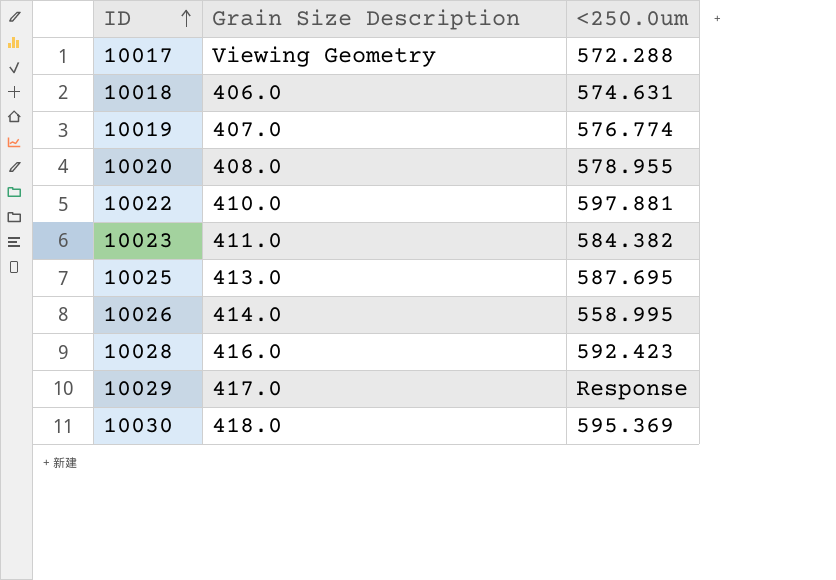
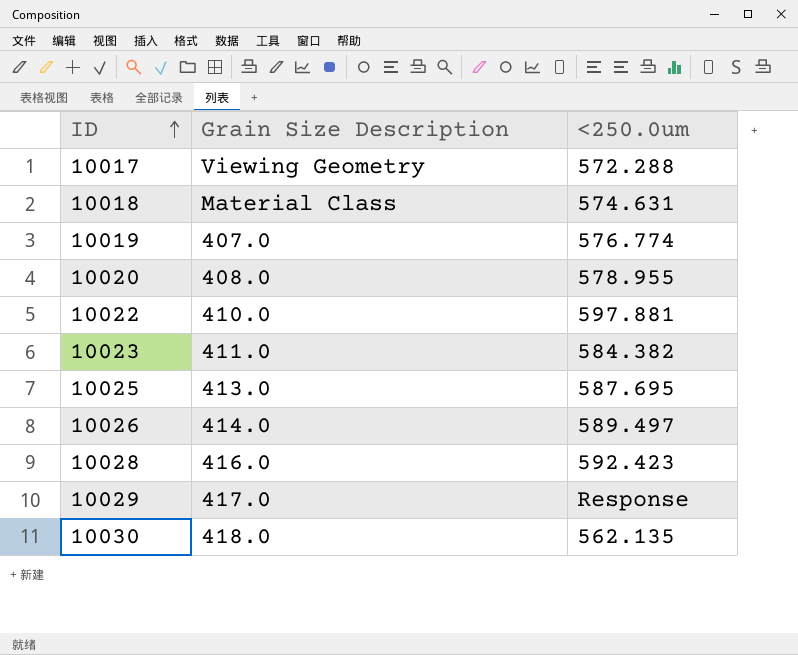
10018 | Grain Size Description: 406.0 -> Material Class
10026 | <250.0um: 558.995 -> 589.497
10030 | <250.0um: 595.369 -> 562.135

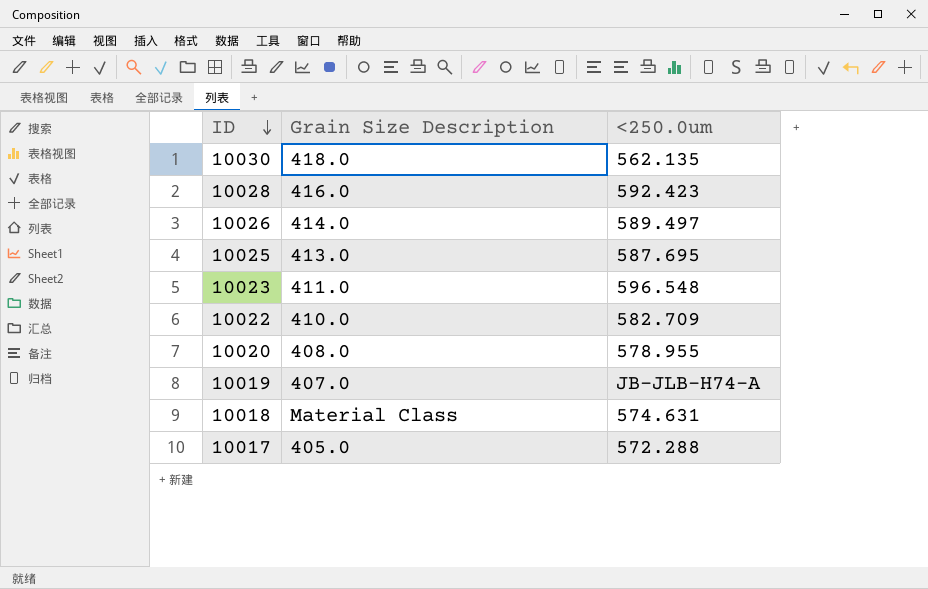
row order: ID ascending -> ID descending
row 10029: 417.0 | Response -> none
10023 | <250.0um: 584.382 -> 596.548
10022 | <250.0um: 597.881 -> 582.709
10019 | <250.0um: 576.774 -> JB-JLB-H74-A
10017 | Grain Size Description: Viewing Geometry -> 405.0

